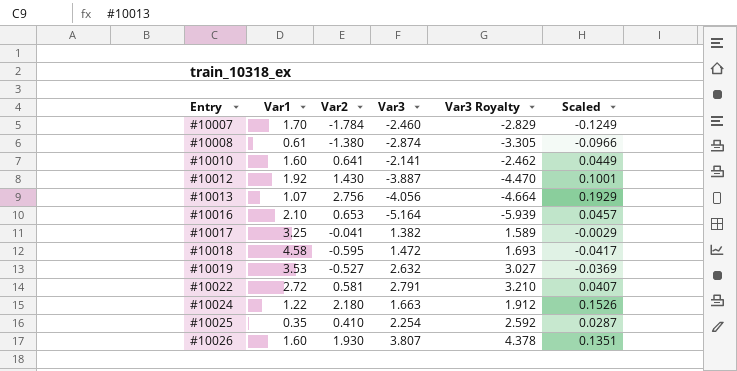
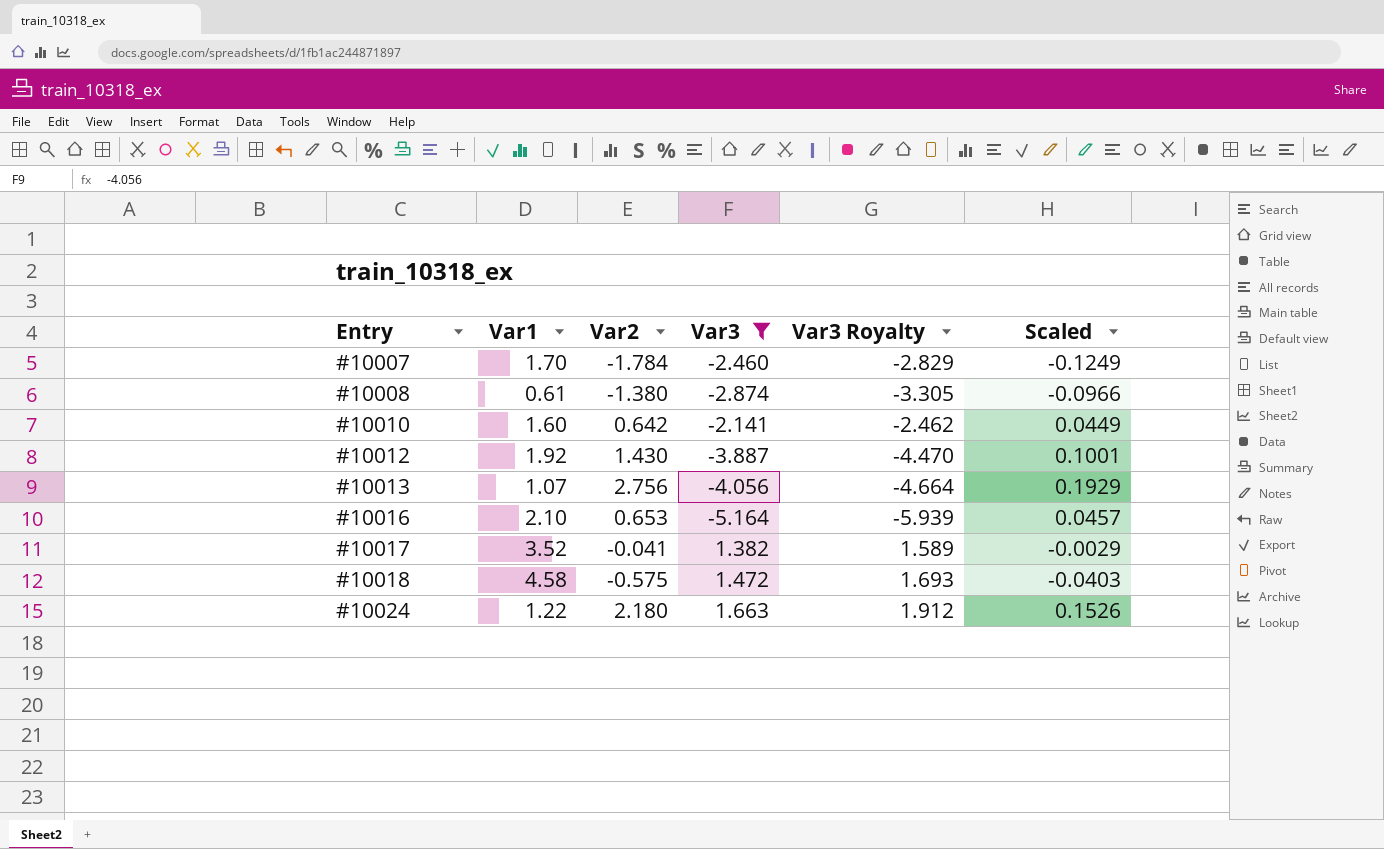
filter: none -> Var3 <= 1.663
#10010 | Var2: 0.641 -> 0.642
#10017 | Var1: 3.25 -> 3.52
#10018 | Var2: -0.595 -> -0.575
#10018 | Scaled: -0.0417 -> -0.0403

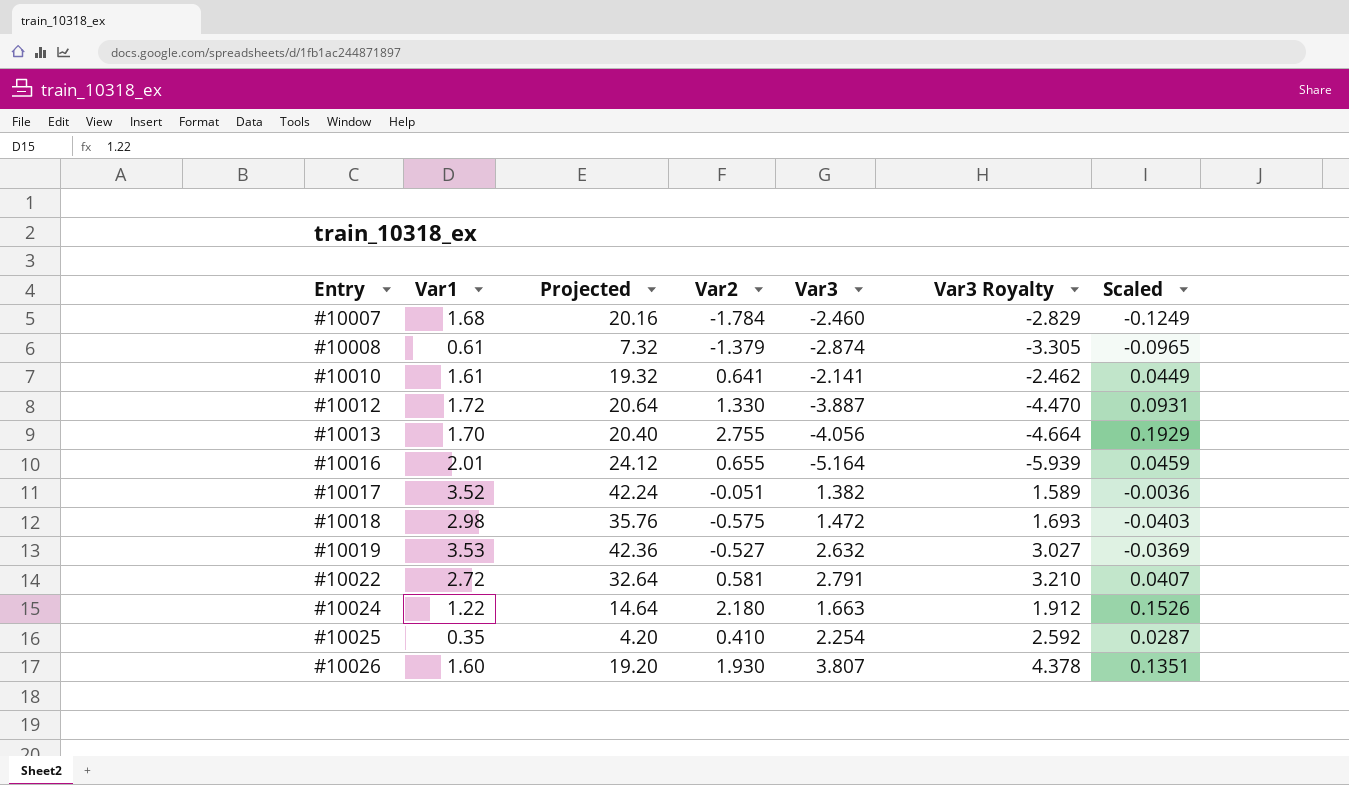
filter: Var3 <= 1.663 -> none
column Projected | formula: none -> [Var1] * 12
#10007 | Var1: 1.70 -> 1.68
#10008 | Var2: -1.380 -> -1.379
#10008 | Scaled: -0.0966 -> -0.0965
#10010 | Var1: 1.60 -> 1.61
#10010 | Var2: 0.642 -> 0.641
#10012 | Var1: 1.92 -> 1.72
#10012 | Var2: 1.430 -> 1.330
#10012 | Scaled: 0.1001 -> 0.0931
#10013 | Var1: 1.07 -> 1.70
#10013 | Var2: 2.756 -> 2.755
#10016 | Var1: 2.10 -> 2.01
#10016 | Var2: 0.653 -> 0.655
#10016 | Scaled: 0.0457 -> 0.0459
#10017 | Var2: -0.041 -> -0.051
#10017 | Scaled: -0.0029 -> -0.0036
#10018 | Var1: 4.58 -> 2.98

